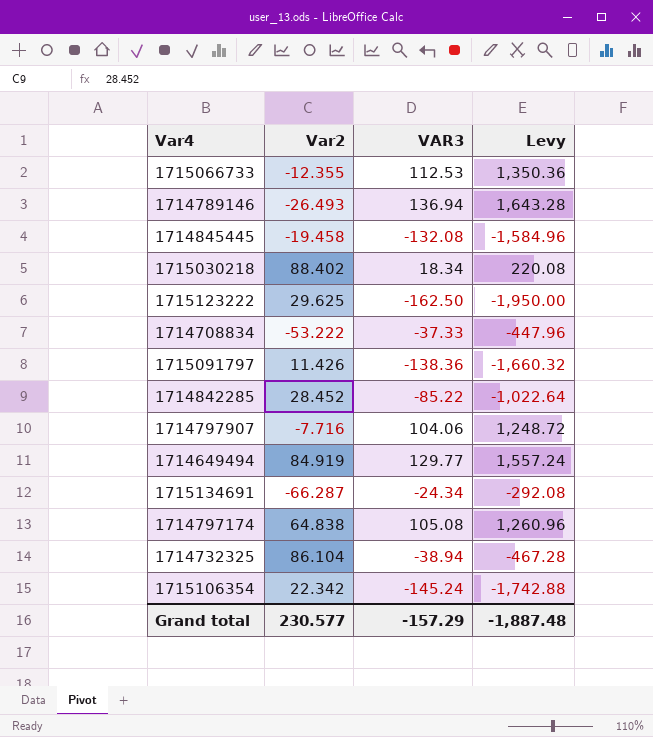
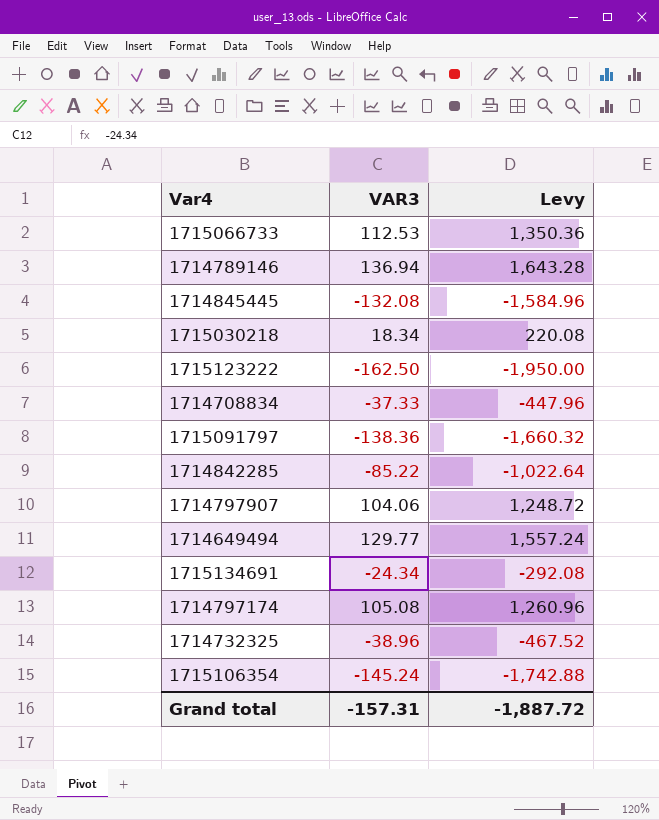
column Var2 | position: 2 -> none
1714732325 | VAR3: -38.94 -> -38.96
1714732325 | Levy: -467.28 -> -467.52
Grand total | VAR3: -157.29 -> -157.31
Grand total | Levy: -1,887.48 -> -1,887.72

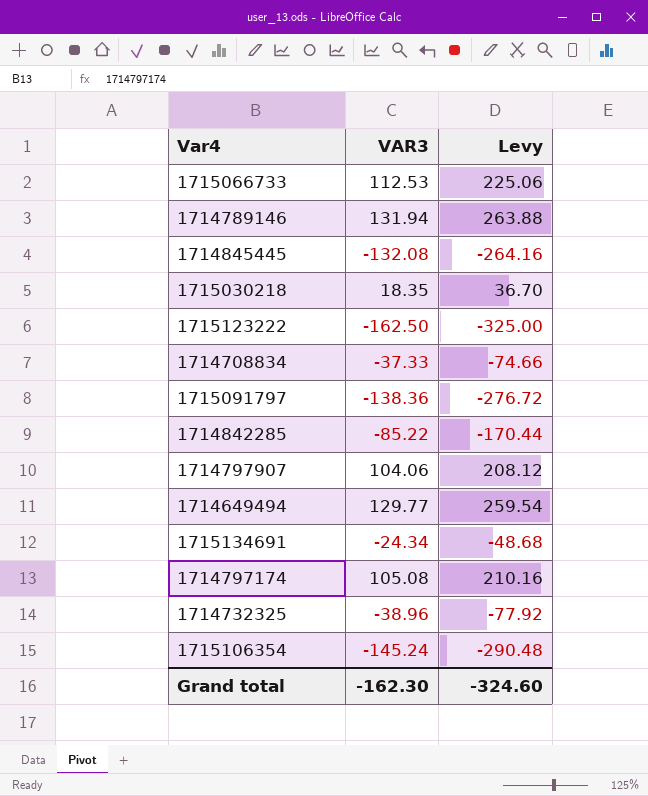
column Levy | formula: [VAR3] * 12 -> [VAR3] * 2
1714789146 | VAR3: 136.94 -> 131.94
1715030218 | VAR3: 18.34 -> 18.35
Grand total | VAR3: -157.31 -> -162.30
Grand total | Levy: -1,887.72 -> -324.60

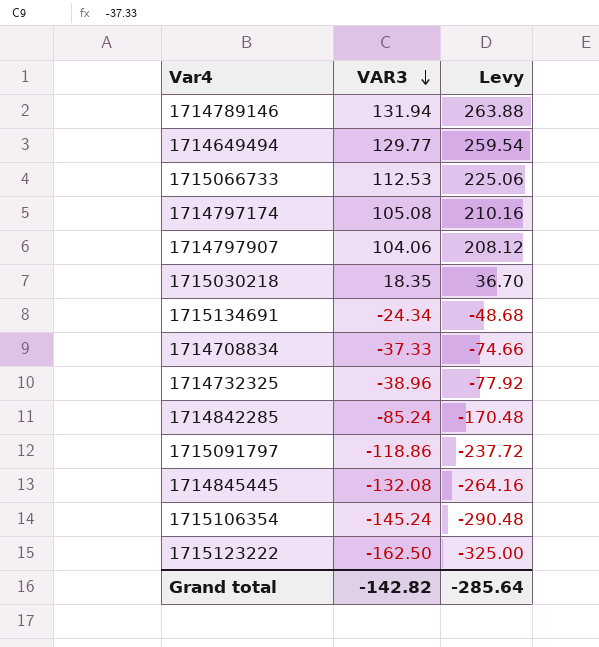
row order: none -> VAR3 descending
1714842285 | VAR3: -85.22 -> -85.24
1714842285 | Levy: -170.44 -> -170.48
1715091797 | VAR3: -138.36 -> -118.86
1715091797 | Levy: -276.72 -> -237.72
Grand total | VAR3: -162.30 -> -142.82
Grand total | Levy: -324.60 -> -285.64

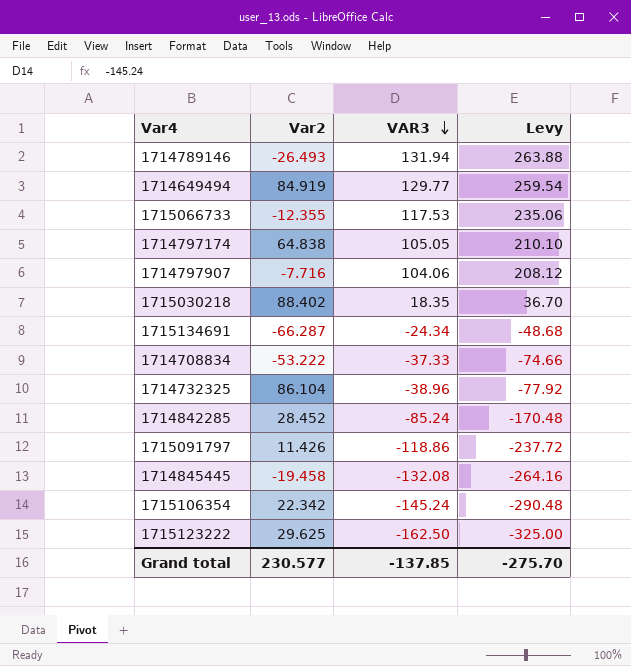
column Var2 | position: none -> 2
1715066733 | VAR3: 112.53 -> 117.53
1715066733 | Levy: 225.06 -> 235.06
1714797174 | VAR3: 105.08 -> 105.05
1714797174 | Levy: 210.16 -> 210.10
Grand total | VAR3: -142.82 -> -137.85
Grand total | Levy: -285.64 -> -275.70

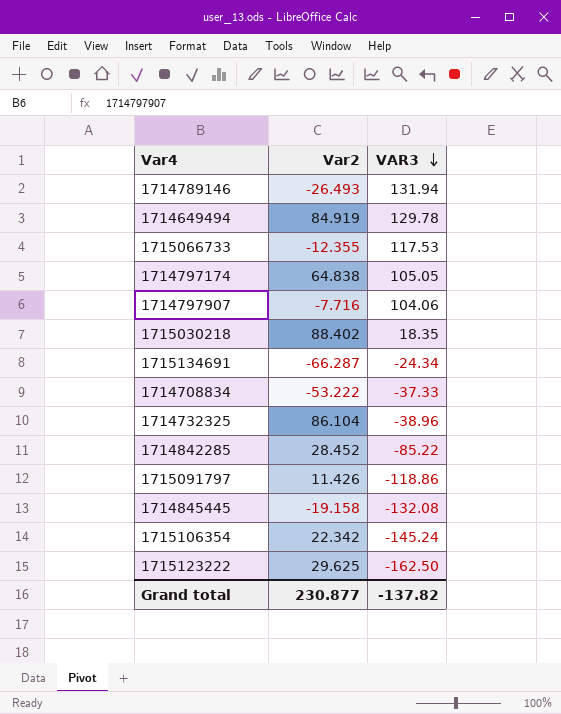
column Levy | formula: [VAR3] * 2 -> none
1714649494 | VAR3: 129.77 -> 129.78
1714842285 | VAR3: -85.24 -> -85.22
1714845445 | Var2: -19.458 -> -19.158
Grand total | Var2: 230.577 -> 230.877
Grand total | VAR3: -137.85 -> -137.82

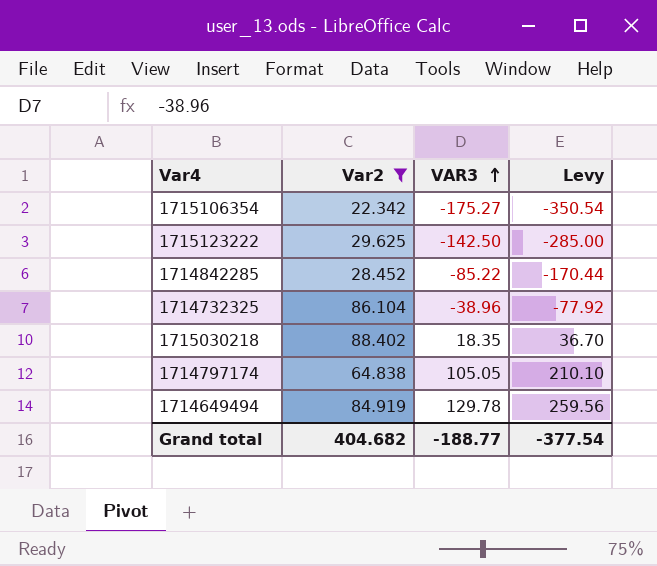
filter: none -> Var2 >= 22.342
row order: VAR3 descending -> VAR3 ascending
column Levy | formula: none -> [VAR3] * 2
1715106354 | VAR3: -145.24 -> -175.27
1715123222 | VAR3: -162.50 -> -142.50
Grand total | Var2: 230.877 -> 404.682
Grand total | VAR3: -137.82 -> -188.77

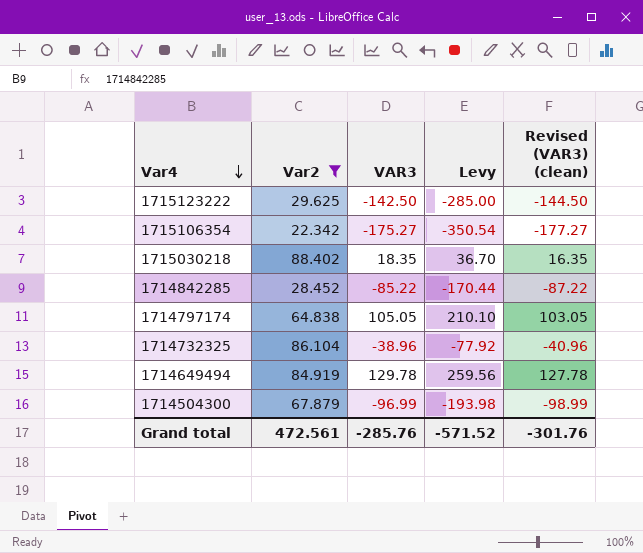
row order: VAR3 ascending -> Var4 descending
column Revised (VAR3) (clean) | formula: none -> [VAR3] - 2
row 1714504300: none -> 67.879 | -96.99 | -193.98 | -98.99
Grand total | Var2: 404.682 -> 472.561
Grand total | VAR3: -188.77 -> -285.76
Grand total | Levy: -377.54 -> -571.52

